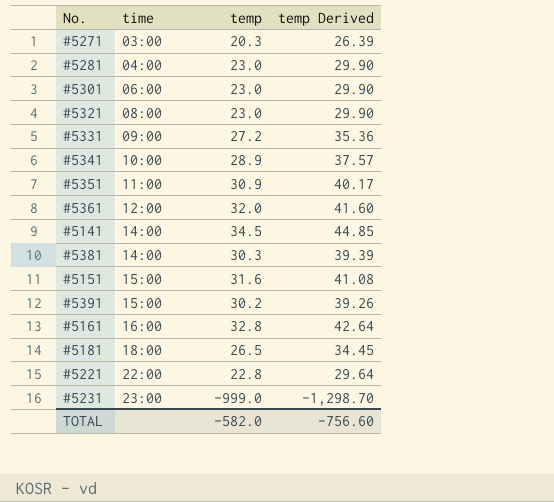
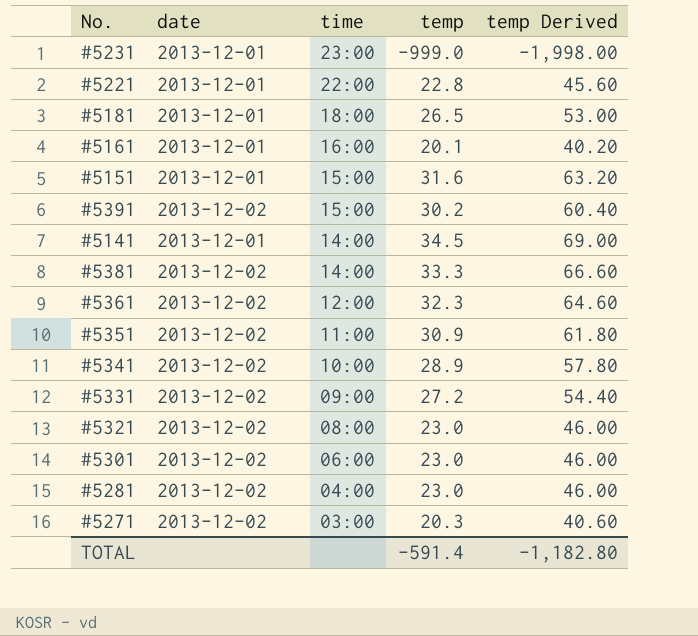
row order: time ascending -> time descending
column date | position: none -> 2
column temp Derived | formula: [temp] * 1.3 -> [temp] * 2
#5161 | temp: 32.8 -> 20.1
#5381 | temp: 30.3 -> 33.3
#5361 | temp: 32.0 -> 32.3
TOTAL | temp: -582.0 -> -591.4
TOTAL | temp Derived: -756.60 -> -1,182.80

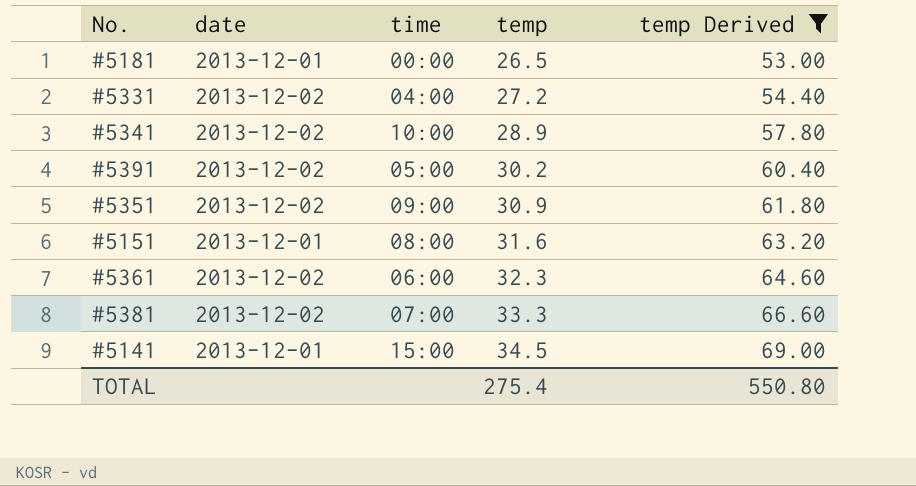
filter: none -> temp Derived >= 53.00
row order: time descending -> temp ascending
#5181 | time: 18:00 -> 00:00
#5331 | time: 09:00 -> 04:00
#5391 | time: 15:00 -> 05:00
#5351 | time: 11:00 -> 09:00
#5151 | time: 15:00 -> 08:00
#5361 | time: 12:00 -> 06:00
#5381 | time: 14:00 -> 07:00
#5141 | time: 14:00 -> 15:00
TOTAL | temp: -591.4 -> 275.4
TOTAL | temp Derived: -1,182.80 -> 550.80

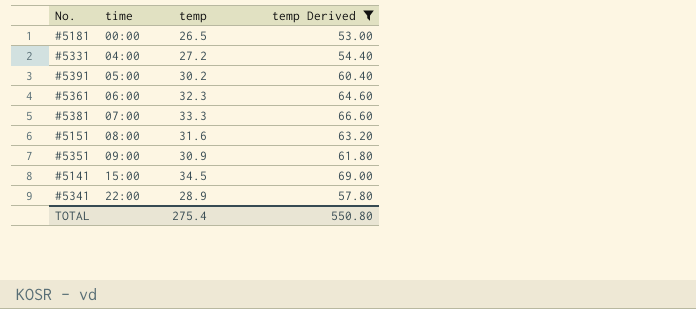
row order: temp ascending -> time ascending
column date | position: 2 -> none
#5341 | time: 10:00 -> 22:00

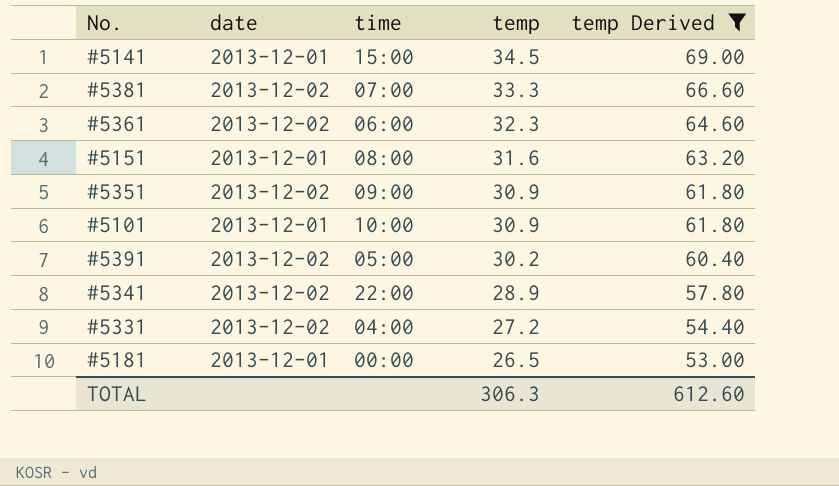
row order: time ascending -> temp descending
column date | position: none -> 2
row #5101: none -> 2013-12-01 | 10:00 | 30.9 | 61.80
TOTAL | temp: 275.4 -> 306.3
TOTAL | temp Derived: 550.80 -> 612.60

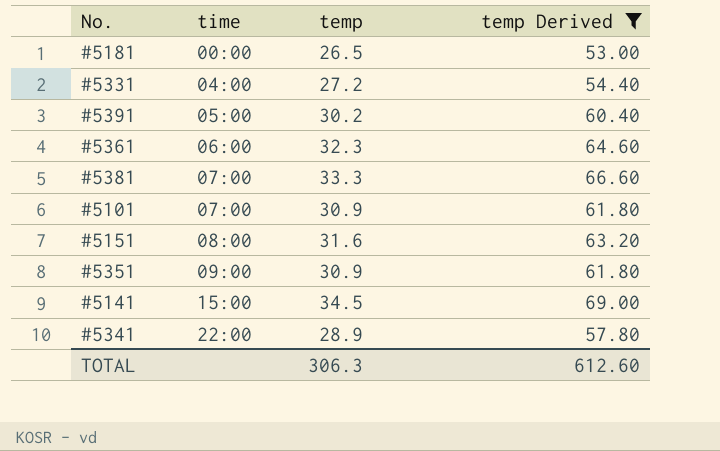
row order: temp descending -> time ascending
column date | position: 2 -> none
#5101 | time: 10:00 -> 07:00

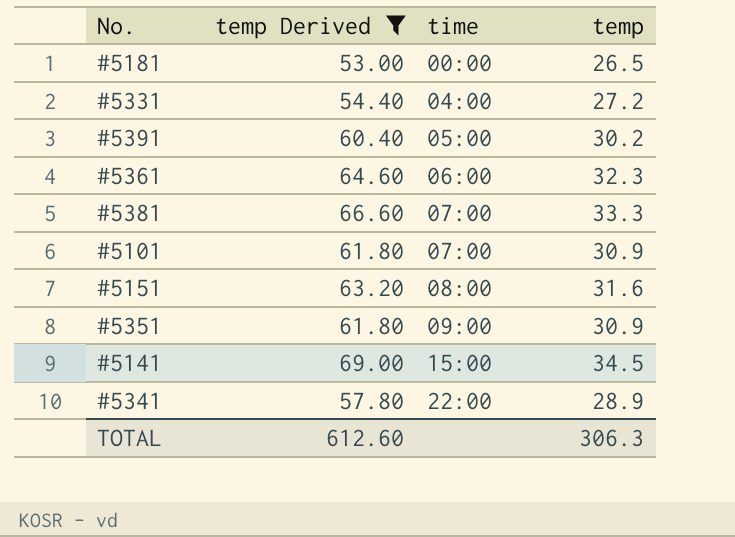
column temp Derived | position: 4 -> 2

